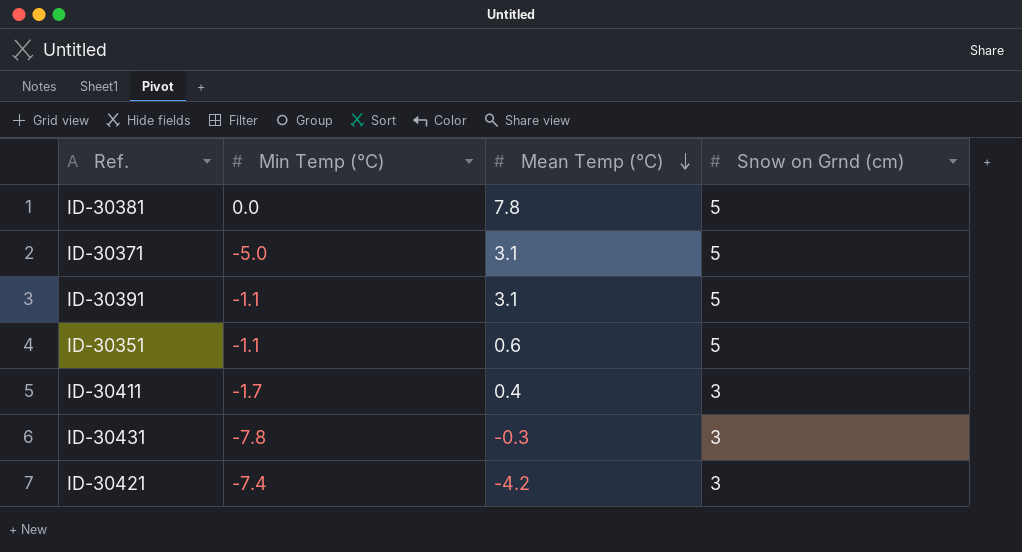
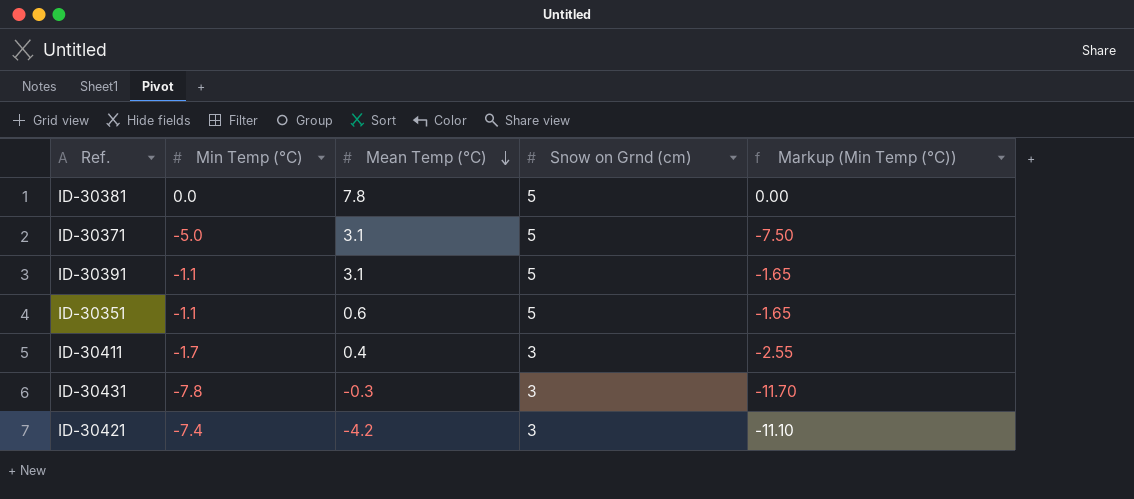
column Markup (Min Temp (°C)) | formula: none -> [Min Temp (°C)] * 1.5

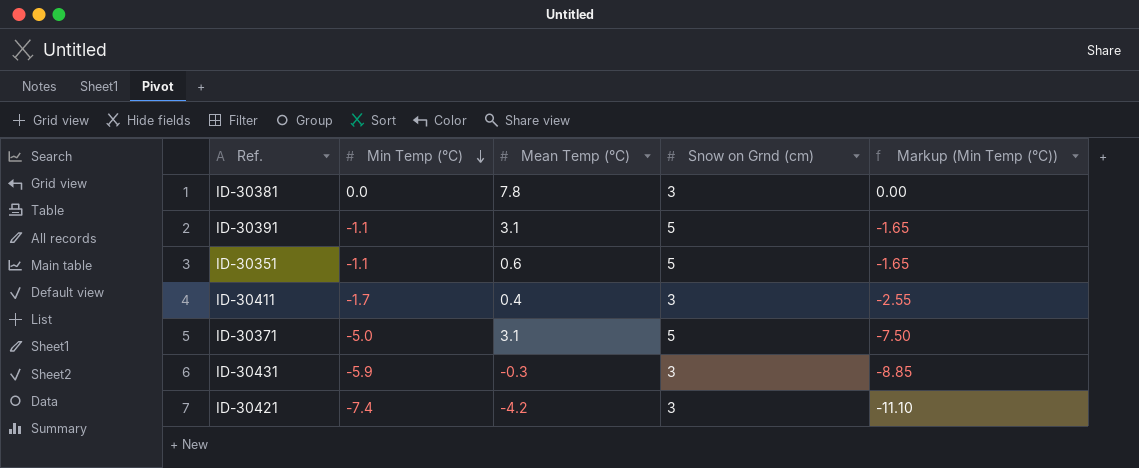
row order: Mean Temp (°C) descending -> Min Temp (°C) descending
ID-30381 | Snow on Grnd (cm): 5 -> 3
ID-30431 | Min Temp (°C): -7.8 -> -5.9
ID-30431 | Markup (Min Temp (°C)): -11.70 -> -8.85

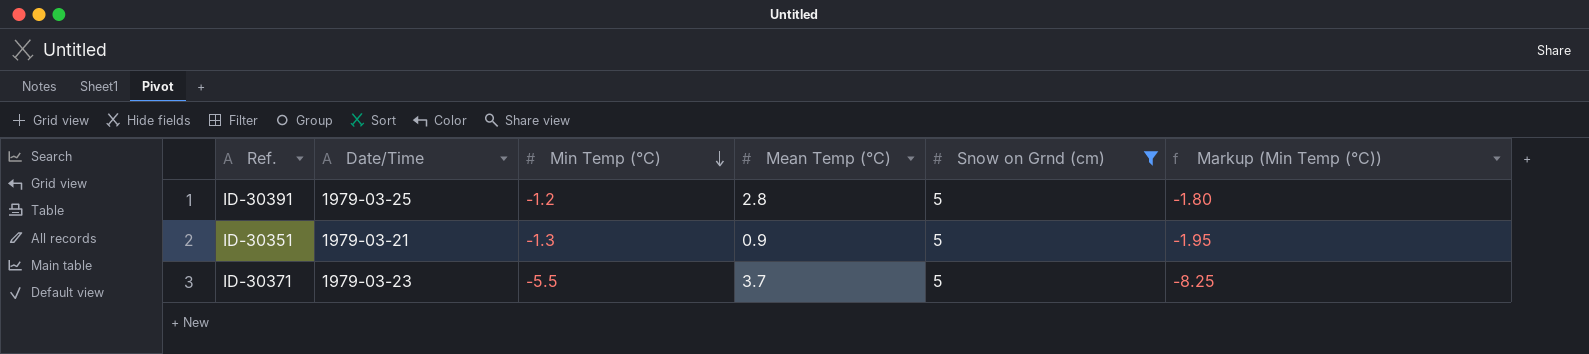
filter: none -> Snow on Grnd (cm) = 5
column Date/Time | position: none -> 2
ID-30391 | Min Temp (°C): -1.1 -> -1.2
ID-30391 | Mean Temp (°C): 3.1 -> 2.8
ID-30391 | Markup (Min Temp (°C)): -1.65 -> -1.80
ID-30351 | Min Temp (°C): -1.1 -> -1.3
ID-30351 | Mean Temp (°C): 0.6 -> 0.9
ID-30351 | Markup (Min Temp (°C)): -1.65 -> -1.95
ID-30371 | Min Temp (°C): -5.0 -> -5.5
ID-30371 | Mean Temp (°C): 3.1 -> 3.7
ID-30371 | Markup (Min Temp (°C)): -7.50 -> -8.25

